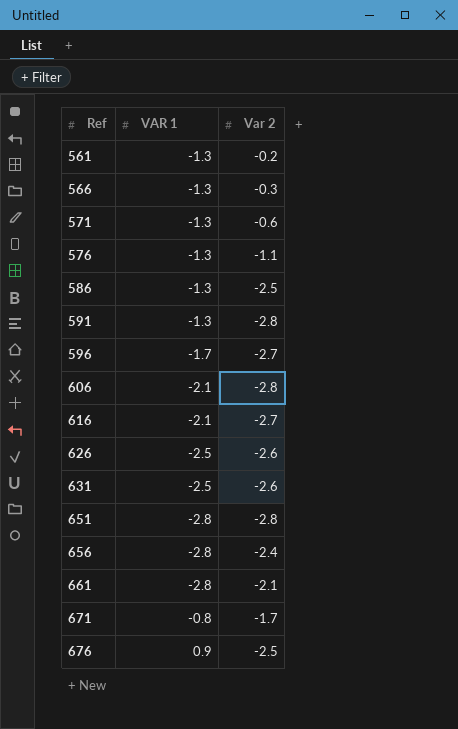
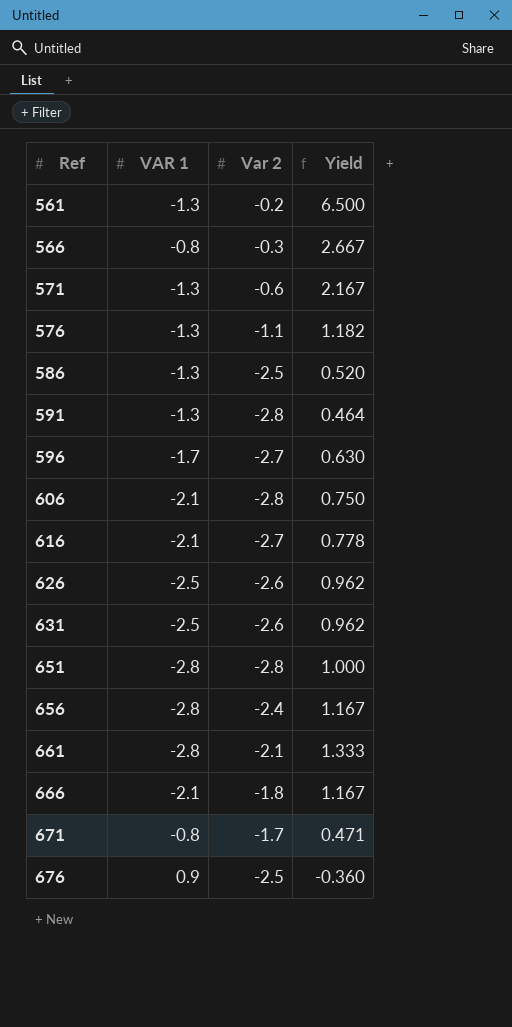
column Yield | formula: none -> [VAR 1] / [Var 2]
566 | VAR 1: -1.3 -> -0.8
row 666: none -> -2.1 | -1.8 | 1.167

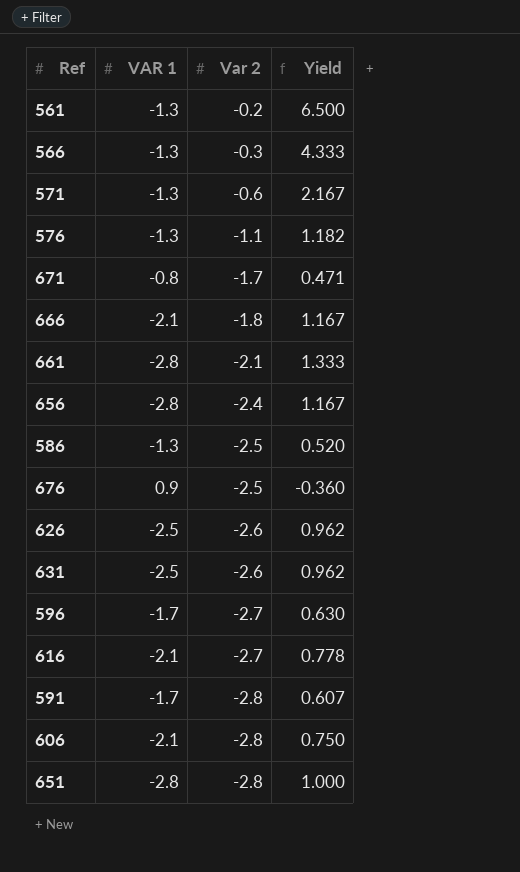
row order: Ref ascending -> Var 2 descending
566 | VAR 1: -0.8 -> -1.3
566 | Yield: 2.667 -> 4.333
591 | VAR 1: -1.3 -> -1.7
591 | Yield: 0.464 -> 0.607

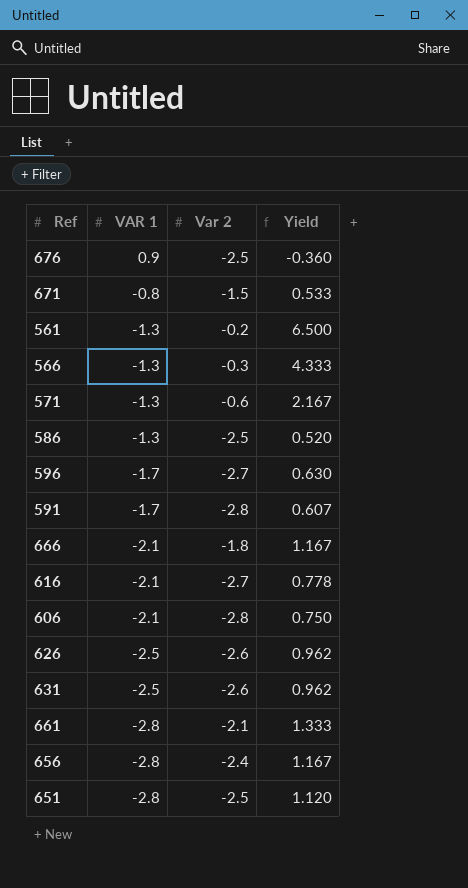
row order: Var 2 descending -> VAR 1 descending
row 576: -1.3 | -1.1 | 1.182 -> none
671 | Var 2: -1.7 -> -1.5
671 | Yield: 0.471 -> 0.533
651 | Var 2: -2.8 -> -2.5
651 | Yield: 1.000 -> 1.120

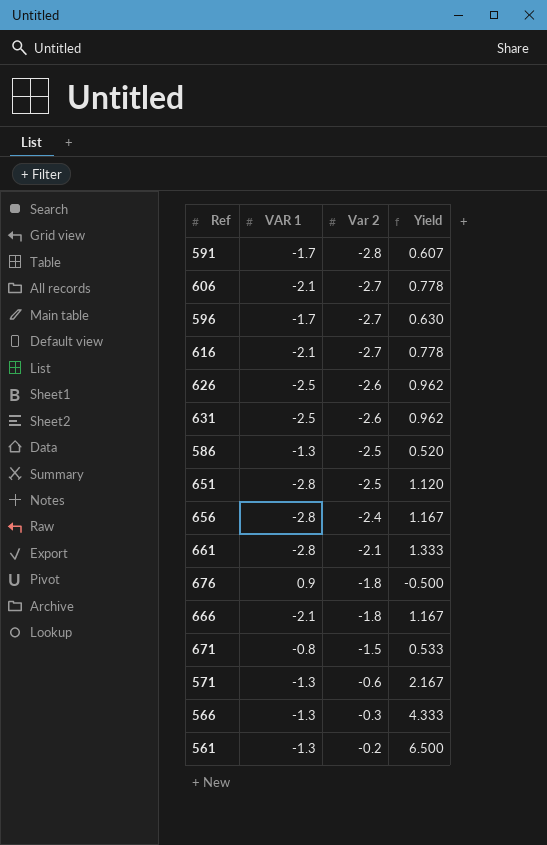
row order: VAR 1 descending -> Var 2 ascending
606 | Var 2: -2.8 -> -2.7
606 | Yield: 0.750 -> 0.778
676 | Var 2: -2.5 -> -1.8
676 | Yield: -0.360 -> -0.500

